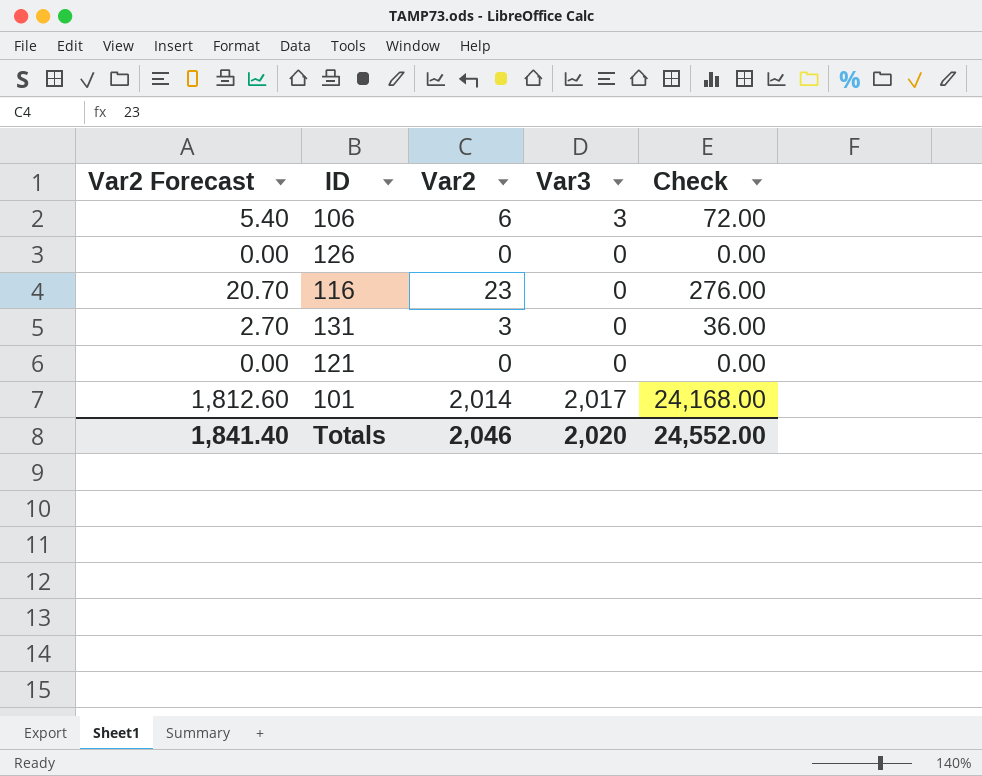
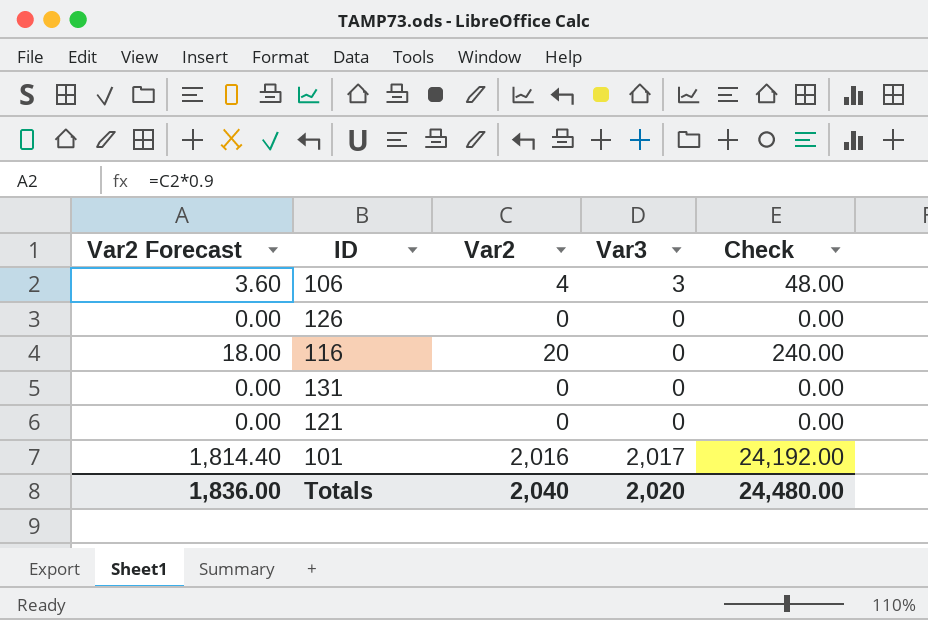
106 | Var2 Forecast: 5.40 -> 3.60
106 | Var2: 6 -> 4
106 | Check: 72.00 -> 48.00
116 | Var2 Forecast: 20.70 -> 18.00
116 | Var2: 23 -> 20
116 | Check: 276.00 -> 240.00
131 | Var2 Forecast: 2.70 -> 0.00
131 | Var2: 3 -> 0
131 | Check: 36.00 -> 0.00
101 | Var2 Forecast: 1,812.60 -> 1,814.40
101 | Var2: 2,014 -> 2,016
101 | Check: 24,168.00 -> 24,192.00
Totals | Var2 Forecast: 1,841.40 -> 1,836.00
Totals | Var2: 2,046 -> 2,040
Totals | Check: 24,552.00 -> 24,480.00

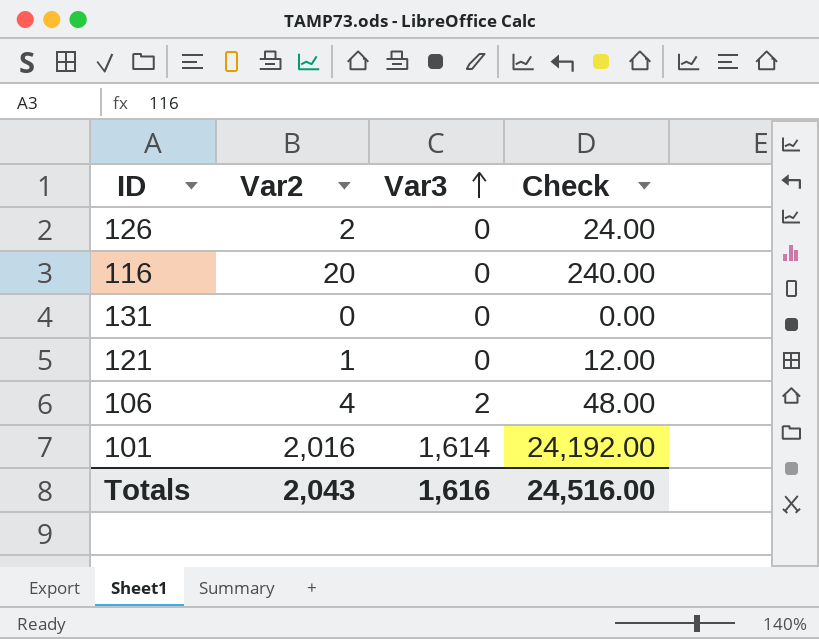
row order: none -> Var3 ascending
column Var2 Forecast | formula: [Var2] * 0.9 -> none
126 | Var2: 0 -> 2
126 | Check: 0.00 -> 24.00
121 | Var2: 0 -> 1
121 | Check: 0.00 -> 12.00
106 | Var3: 3 -> 2
101 | Var3: 2,017 -> 1,614
Totals | Var2: 2,040 -> 2,043
Totals | Var3: 2,020 -> 1,616
Totals | Check: 24,480.00 -> 24,516.00

